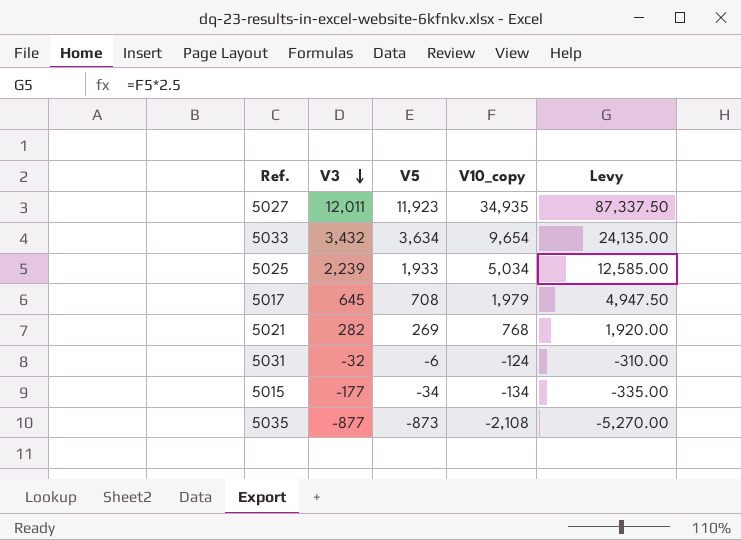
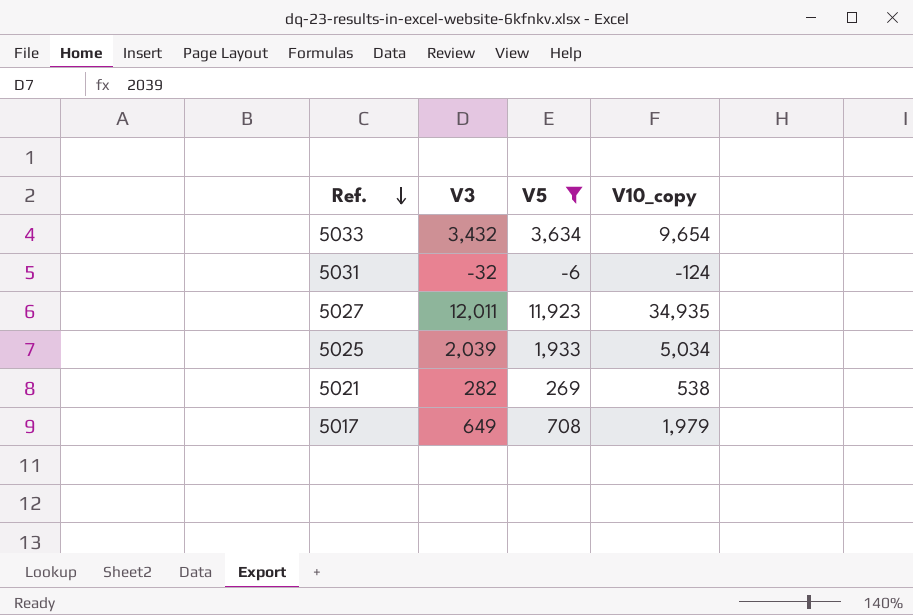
filter: none -> V5 >= -6
row order: V3 descending -> Ref. descending
column Levy | formula: [V10_copy] * 2.5 -> none
5025 | V3: 2,239 -> 2,039
5021 | V10_copy: 768 -> 538
5017 | V3: 645 -> 649

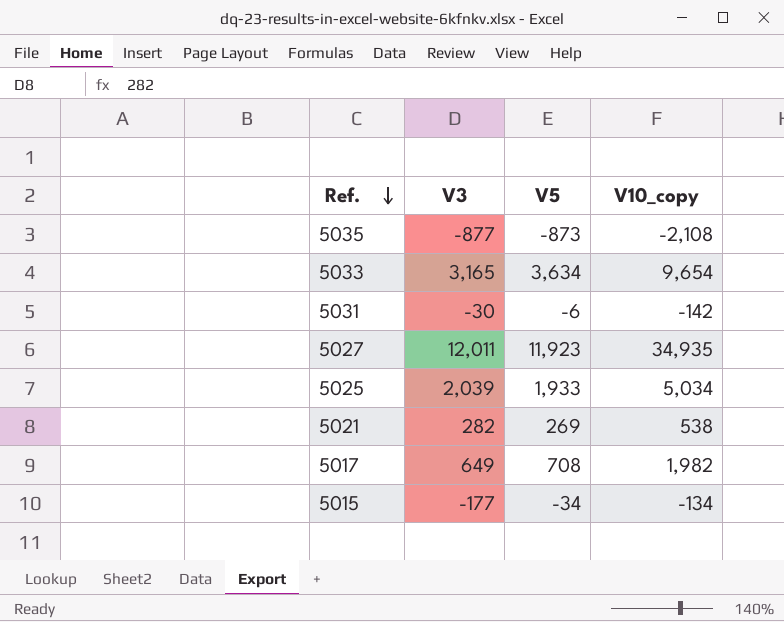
filter: V5 >= -6 -> none
5033 | V3: 3,432 -> 3,165
5031 | V3: -32 -> -30
5031 | V10_copy: -124 -> -142
5017 | V10_copy: 1,979 -> 1,982

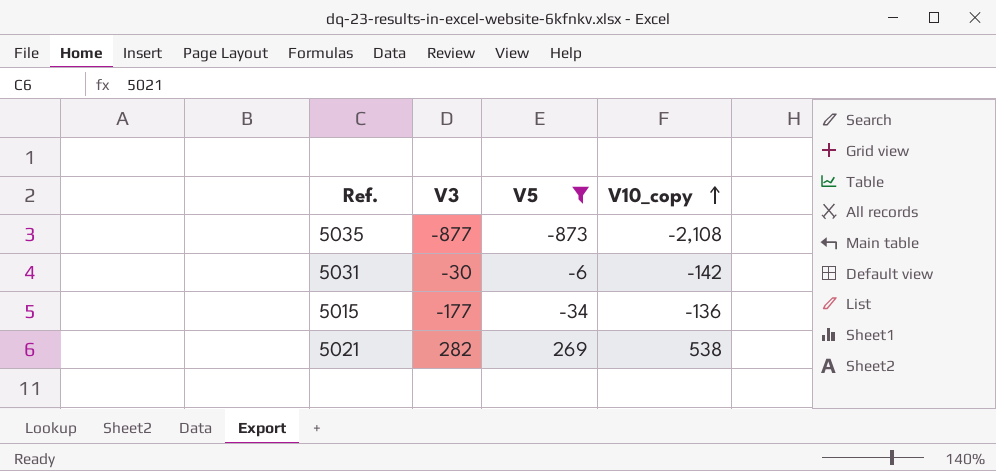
filter: none -> V5 <= 269
row order: Ref. descending -> V10_copy ascending
5015 | V10_copy: -134 -> -136

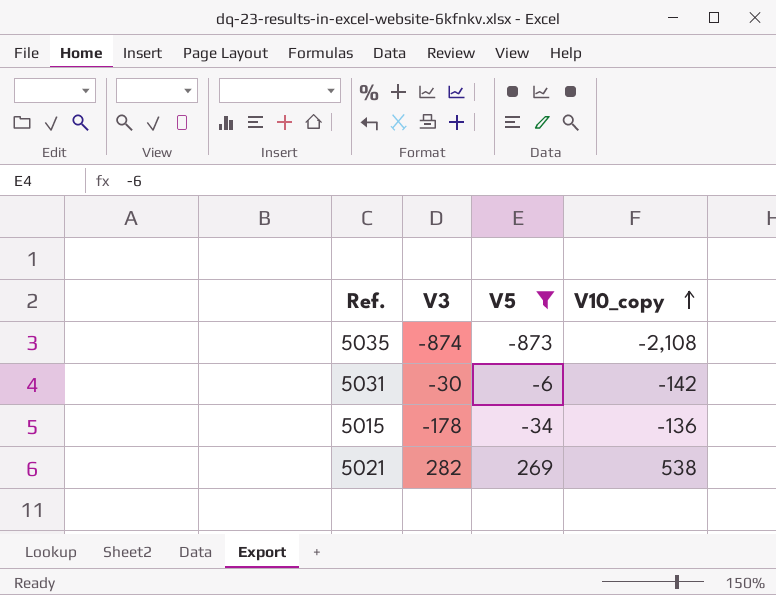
5035 | V3: -877 -> -874
5015 | V3: -177 -> -178

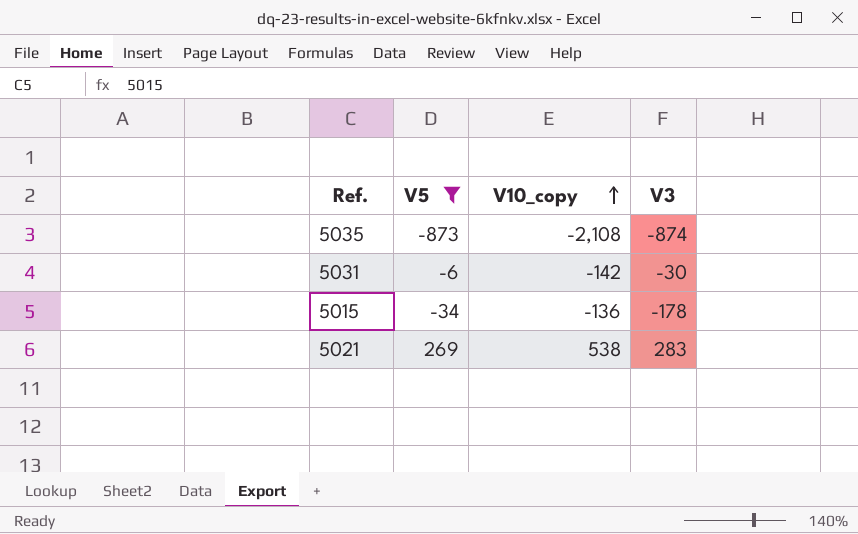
column V3 | position: 2 -> 4
5021 | V3: 282 -> 283

